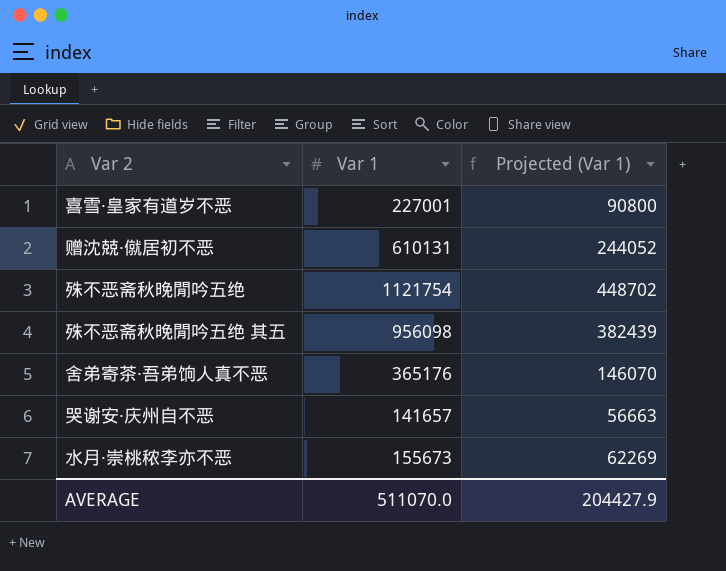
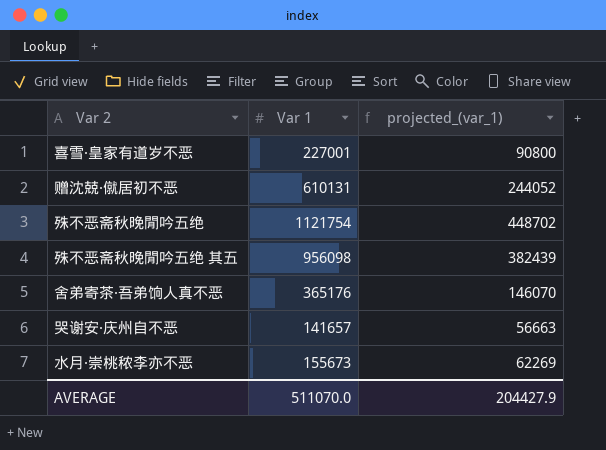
column name: Projected (Var 1) -> projected_(var_1)

